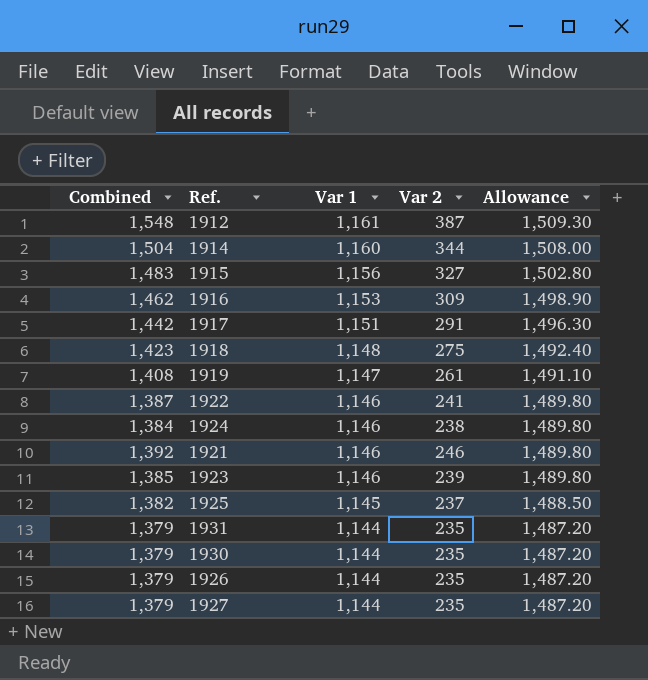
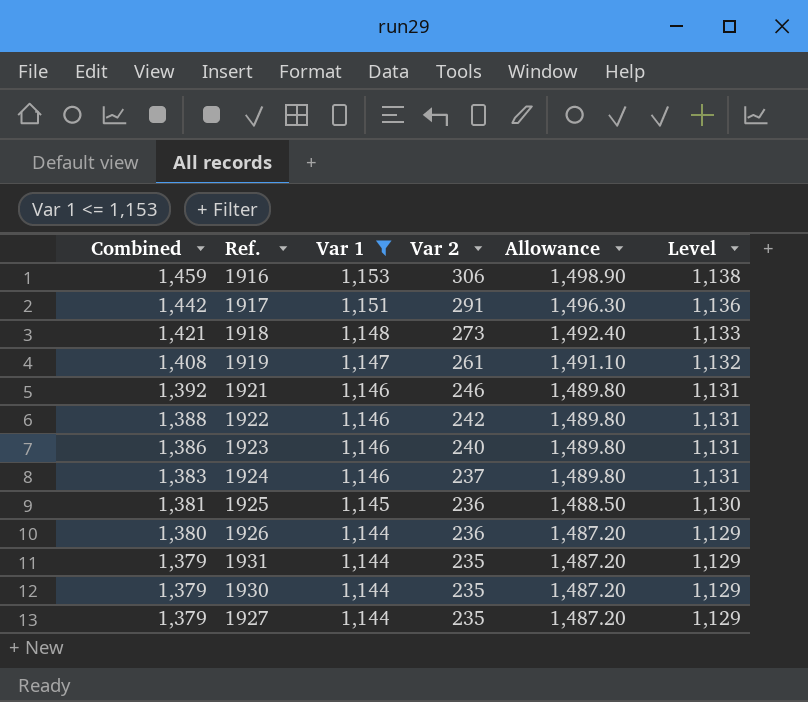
filter: none -> Var 1 <= 1,153
row order: Var 1 descending -> Combined descending
column Level | formula: none -> [Var 1] - 15
1916 | Combined: 1,462 -> 1,459
1916 | Var 2: 309 -> 306
1918 | Combined: 1,423 -> 1,421
1918 | Var 2: 275 -> 273
1922 | Combined: 1,387 -> 1,388
1922 | Var 2: 241 -> 242
1923 | Combined: 1,385 -> 1,386
1923 | Var 2: 239 -> 240
1924 | Combined: 1,384 -> 1,383
1924 | Var 2: 238 -> 237
1925 | Combined: 1,382 -> 1,381
1925 | Var 2: 237 -> 236
1926 | Combined: 1,379 -> 1,380
1926 | Var 2: 235 -> 236

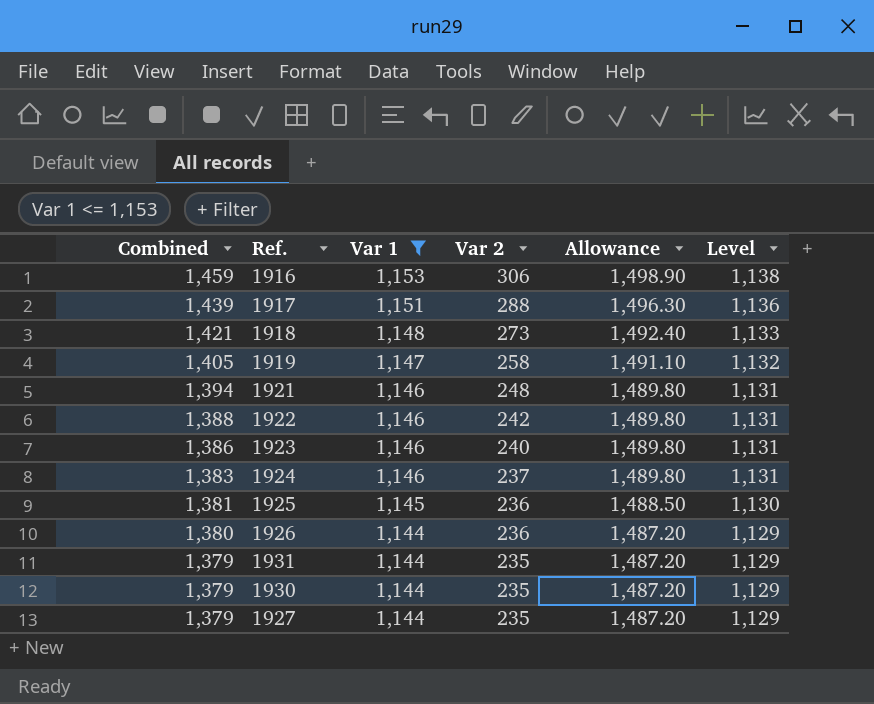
1917 | Combined: 1,442 -> 1,439
1917 | Var 2: 291 -> 288
1919 | Combined: 1,408 -> 1,405
1919 | Var 2: 261 -> 258
1921 | Combined: 1,392 -> 1,394
1921 | Var 2: 246 -> 248

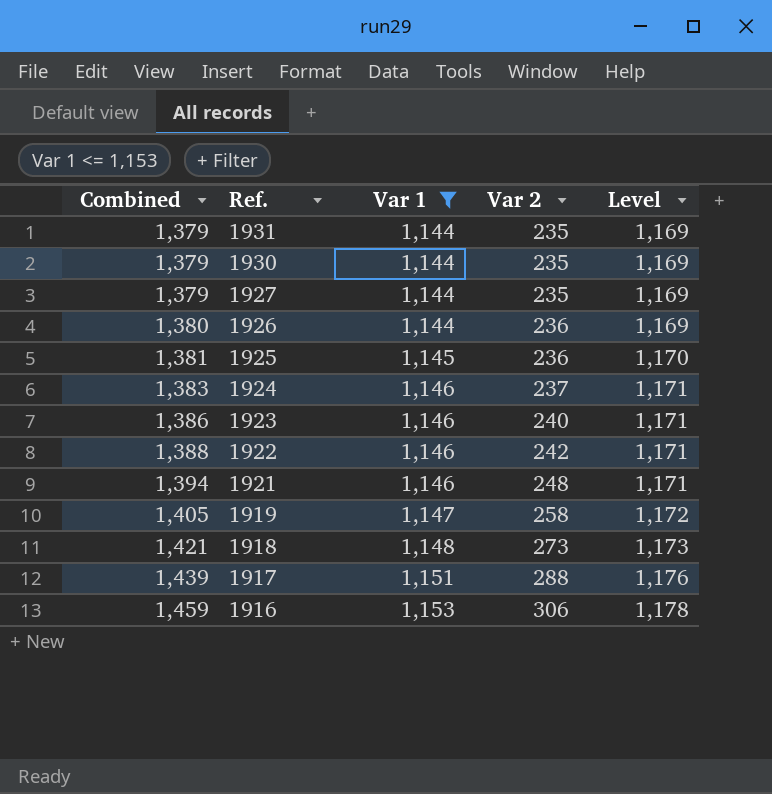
row order: Combined descending -> Combined ascending
column Allowance | formula: [Var 1] * 1.3 -> none
column Level | formula: [Var 1] - 15 -> [Var 1] + 25

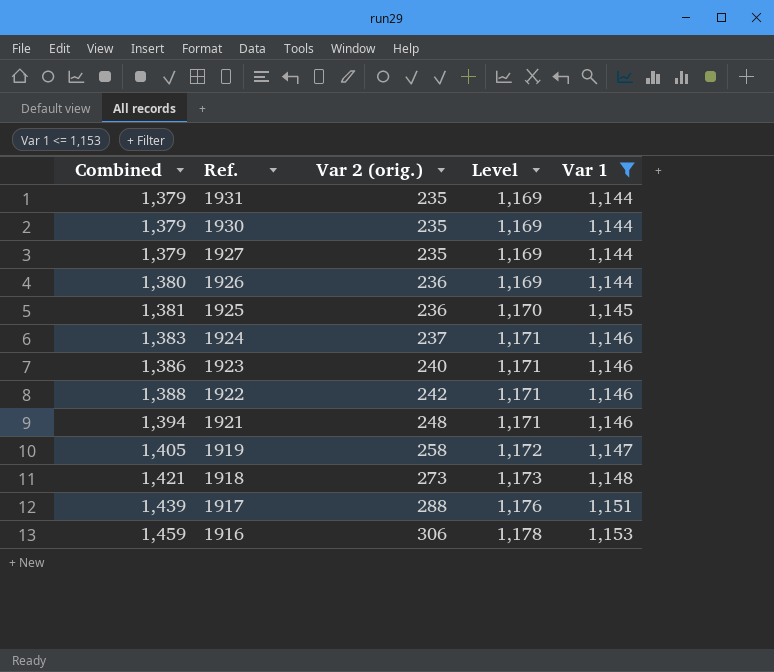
column name: Var 2 -> Var 2 (orig.)
column Var 1 | position: 3 -> 5

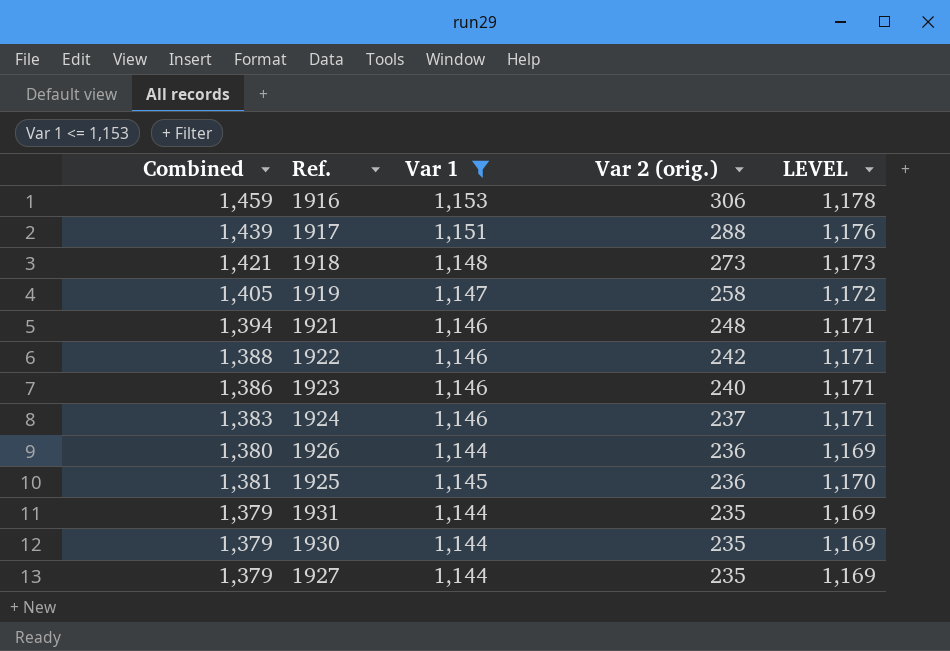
row order: Combined ascending -> Var 2 (orig.) descending
column Var 1 | position: 5 -> 3
column name: Level -> LEVEL

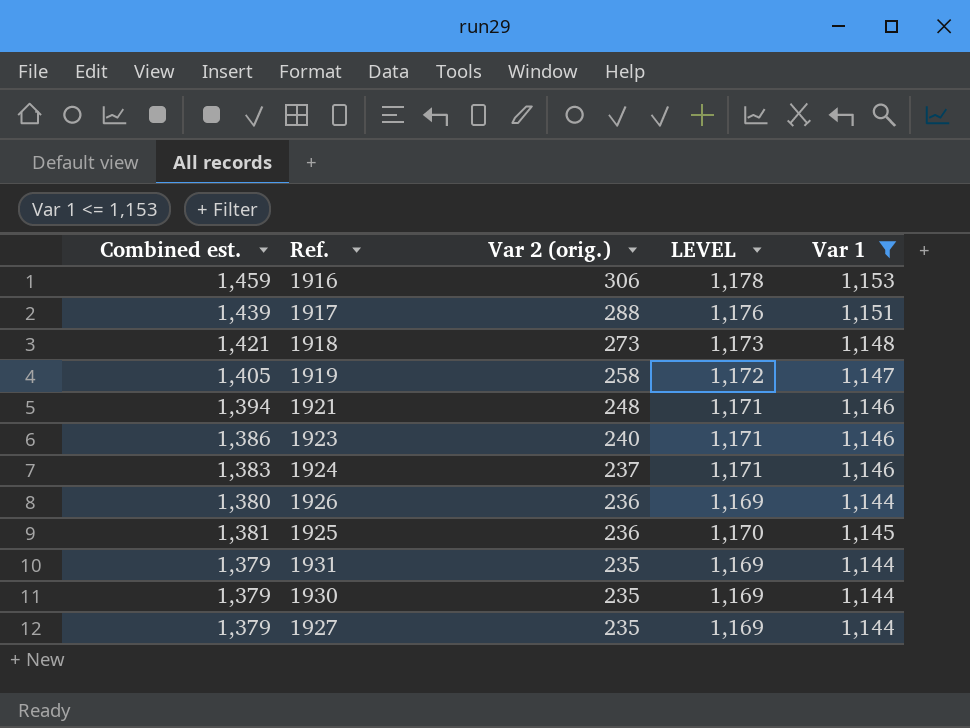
column name: Combined -> Combined est.
column Var 1 | position: 3 -> 5
row 1922: 1,388 | 1,146 | 242 | 1,171 -> none

